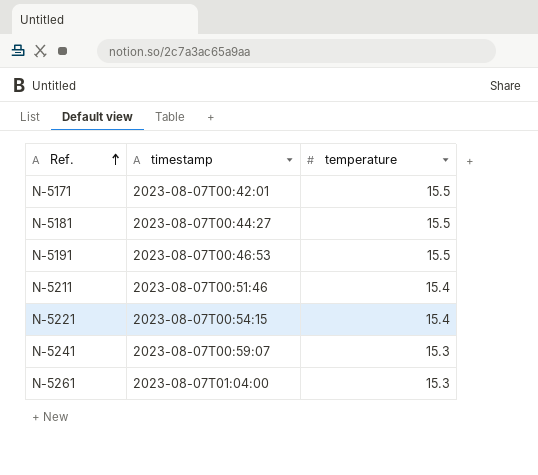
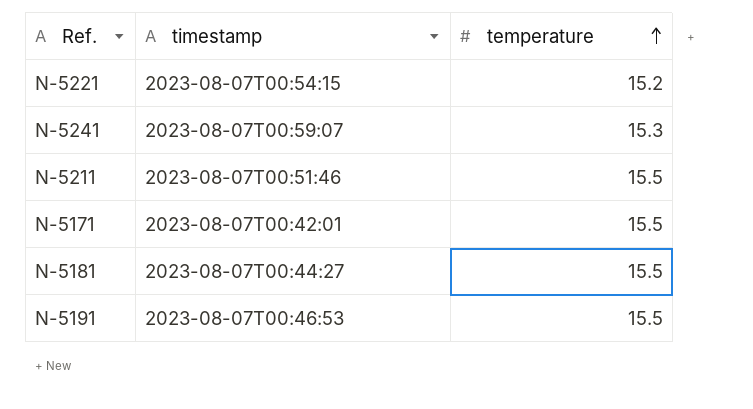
row order: Ref. ascending -> temperature ascending
row N-5261: 2023-08-07T01:04:00 | 15.3 -> none
N-5221 | temperature: 15.4 -> 15.2
N-5211 | temperature: 15.4 -> 15.5

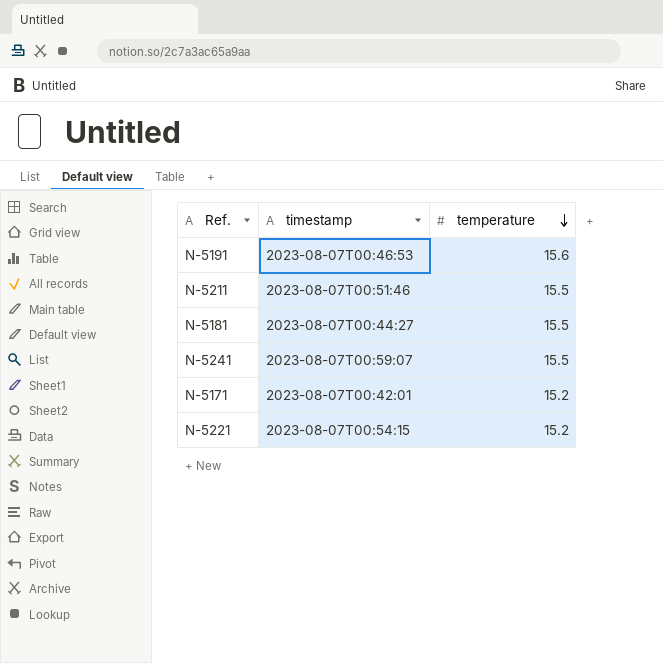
row order: temperature ascending -> temperature descending
N-5191 | temperature: 15.5 -> 15.6
N-5241 | temperature: 15.3 -> 15.5
N-5171 | temperature: 15.5 -> 15.2

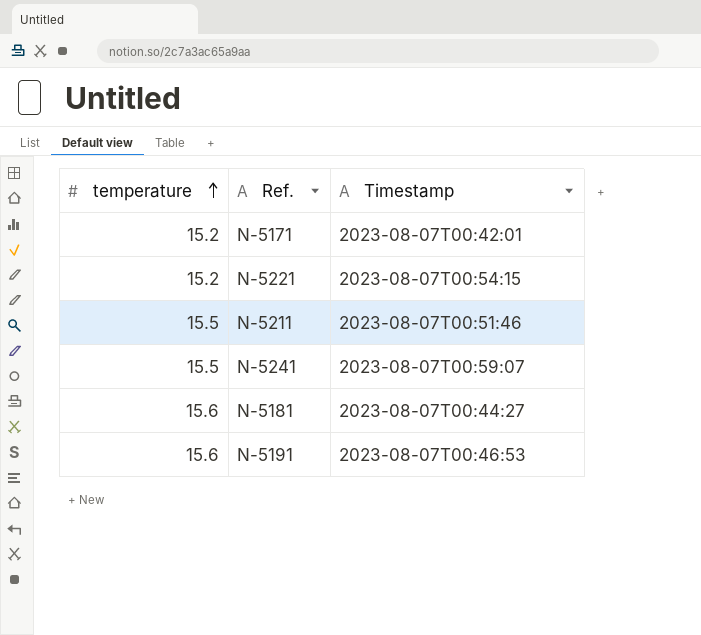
row order: temperature descending -> temperature ascending
column temperature | position: 3 -> 1
column name: timestamp -> Timestamp
N-5181 | temperature: 15.5 -> 15.6

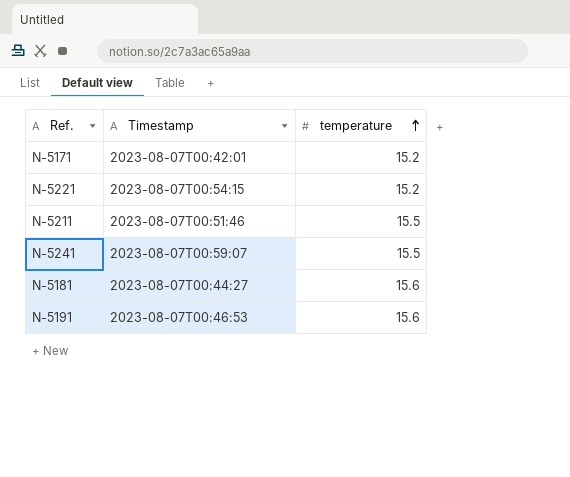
column temperature | position: 1 -> 3

